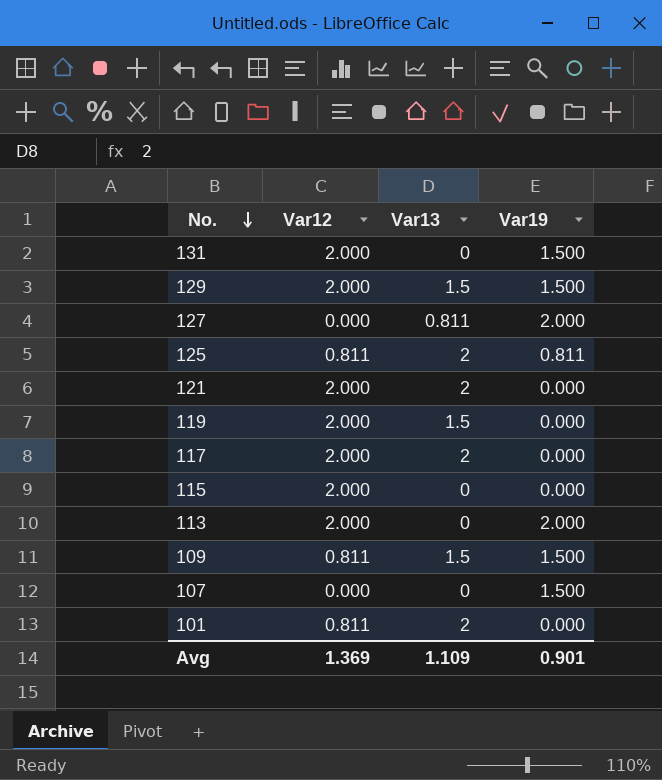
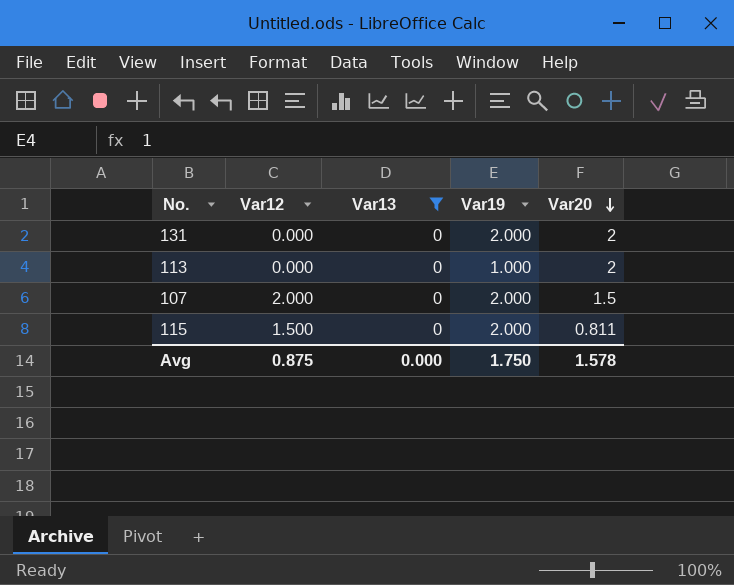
filter: none -> Var13 = 0
row order: No. descending -> Var20 descending
column Var20 | position: none -> 5
131 | Var12: 2.000 -> 0.000
131 | Var19: 1.500 -> 2.000
113 | Var12: 2.000 -> 0.000
113 | Var19: 2.000 -> 1.000
107 | Var12: 0.000 -> 2.000
107 | Var19: 1.500 -> 2.000
115 | Var12: 2.000 -> 1.500
115 | Var19: 0.000 -> 2.000
Avg | Var12: 1.369 -> 0.875
Avg | Var13: 1.109 -> 0.000
Avg | Var19: 0.901 -> 1.750

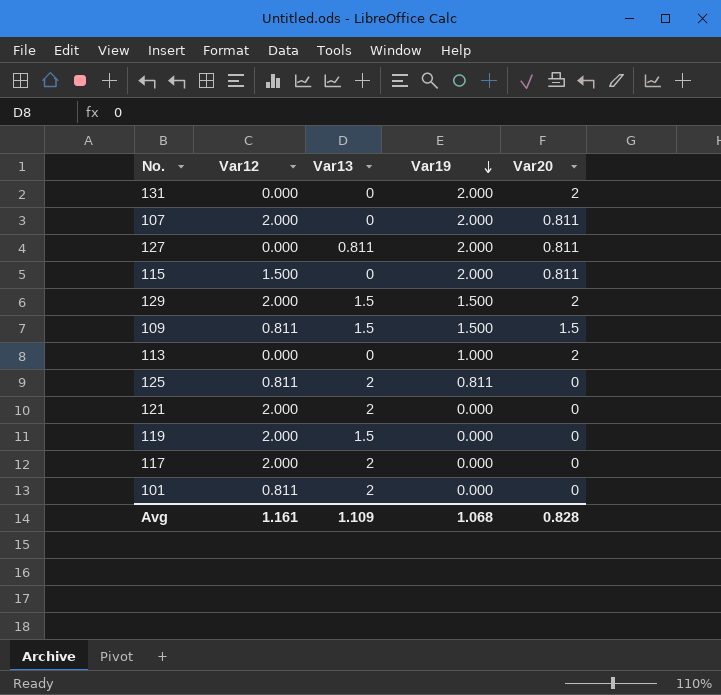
filter: Var13 = 0 -> none
row order: Var20 descending -> Var19 descending
107 | Var20: 1.5 -> 0.811
Avg | Var12: 0.875 -> 1.161
Avg | Var13: 0.000 -> 1.109
Avg | Var19: 1.750 -> 1.068
Avg | Var20: 1.578 -> 0.828

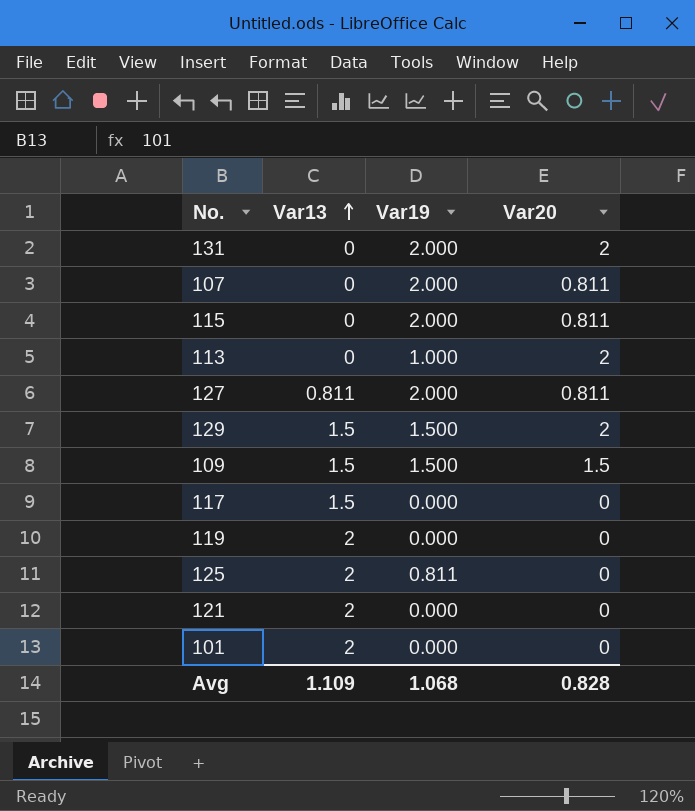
row order: Var19 descending -> Var13 ascending
column Var12 | position: 2 -> none
117 | Var13: 2 -> 1.5
119 | Var13: 1.5 -> 2

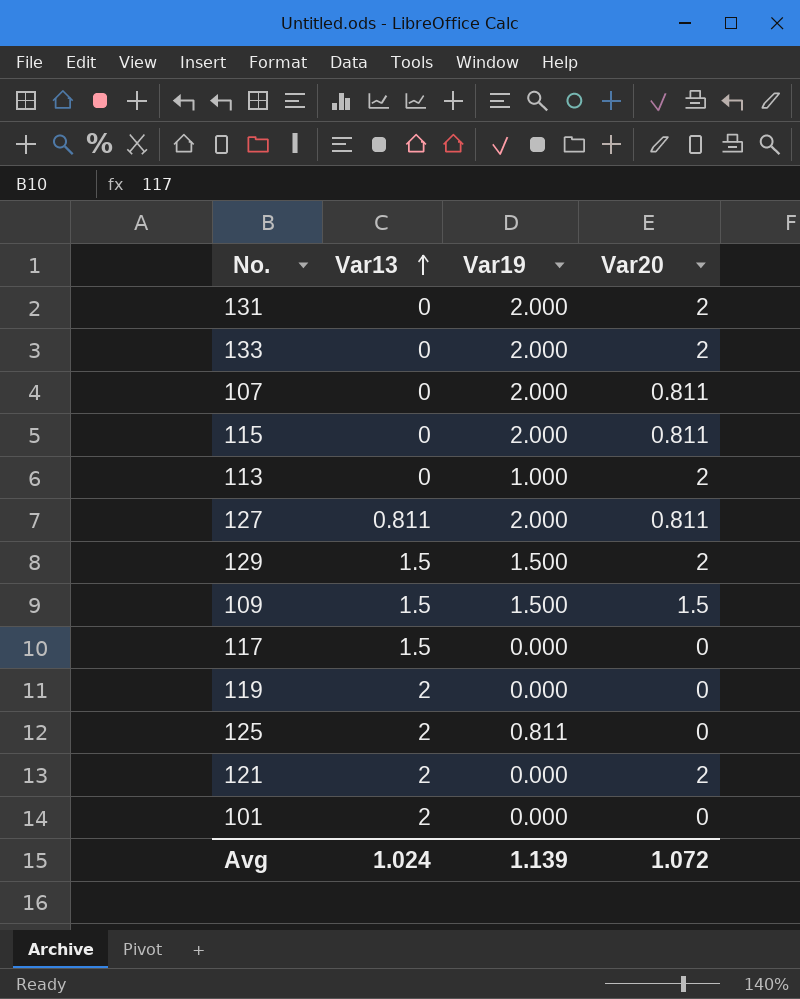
row 133: none -> 0 | 2.000 | 2
121 | Var20: 0 -> 2
Avg | Var13: 1.109 -> 1.024
Avg | Var19: 1.068 -> 1.139
Avg | Var20: 0.828 -> 1.072

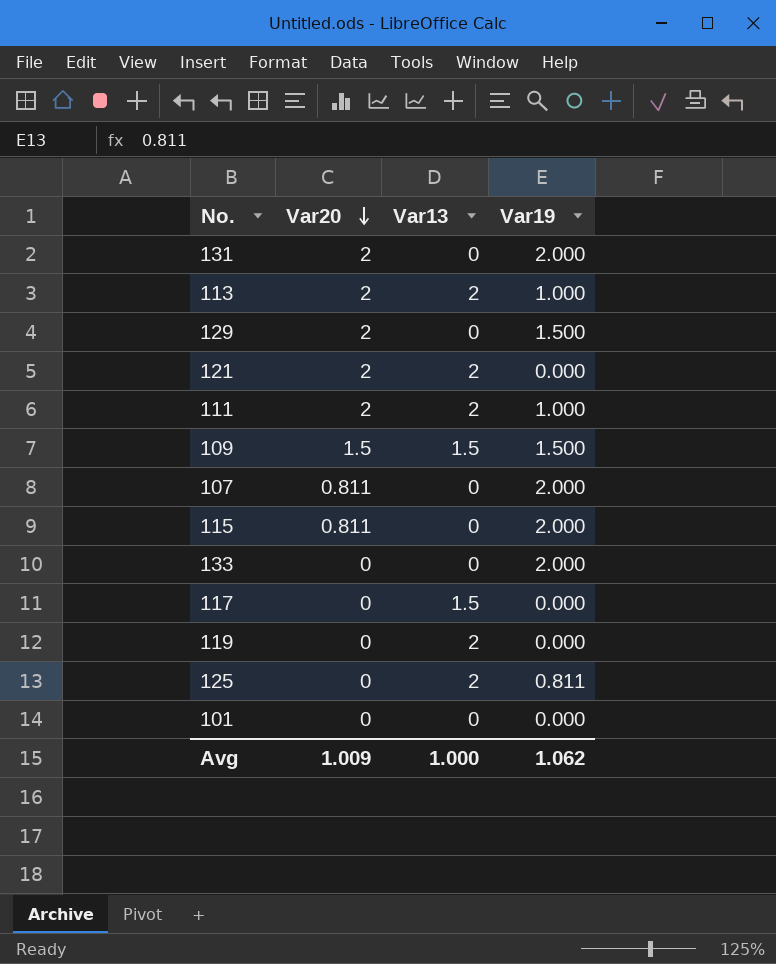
row order: Var13 ascending -> Var20 descending
column Var20 | position: 4 -> 2
row 127: 0.811 | 2.000 | 0.811 -> none
113 | Var13: 0 -> 2
129 | Var13: 1.5 -> 0
row 111: none -> 2 | 2 | 1.000
133 | Var20: 2 -> 0
101 | Var13: 2 -> 0
Avg | Var20: 1.072 -> 1.009
Avg | Var13: 1.024 -> 1.000
Avg | Var19: 1.139 -> 1.062

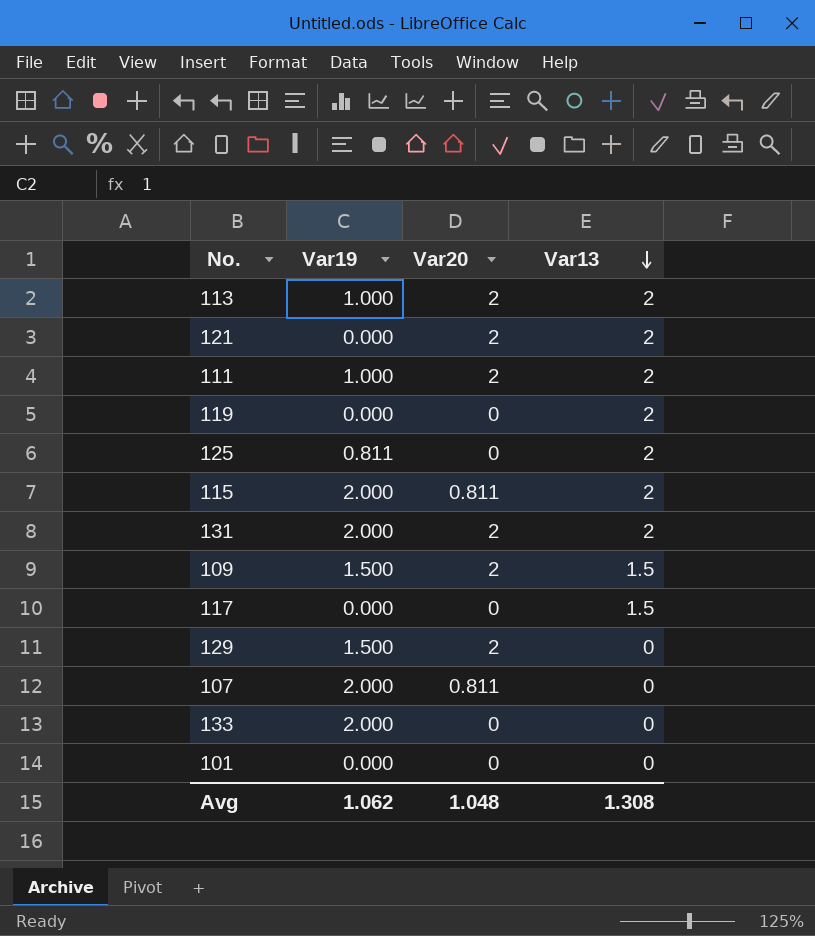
row order: Var20 descending -> Var13 descending
column Var19 | position: 4 -> 2
115 | Var13: 0 -> 2
131 | Var13: 0 -> 2
109 | Var20: 1.5 -> 2
Avg | Var20: 1.009 -> 1.048
Avg | Var13: 1.000 -> 1.308

